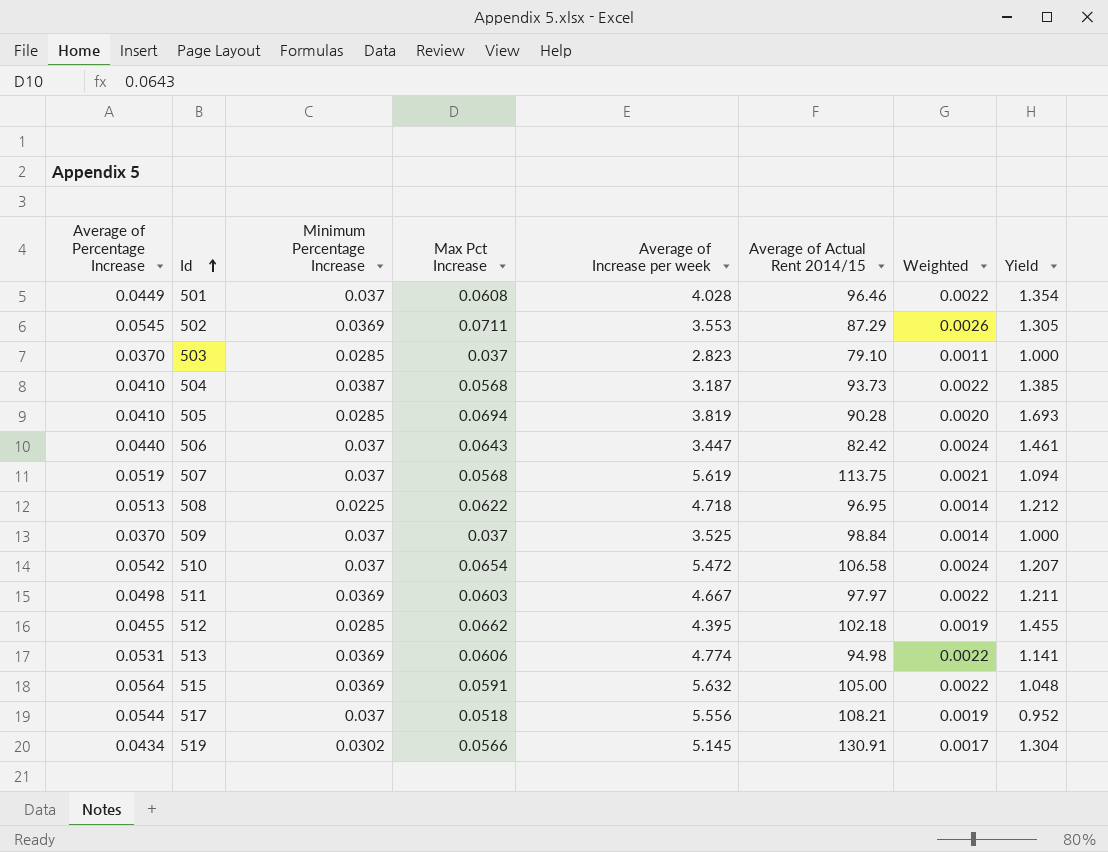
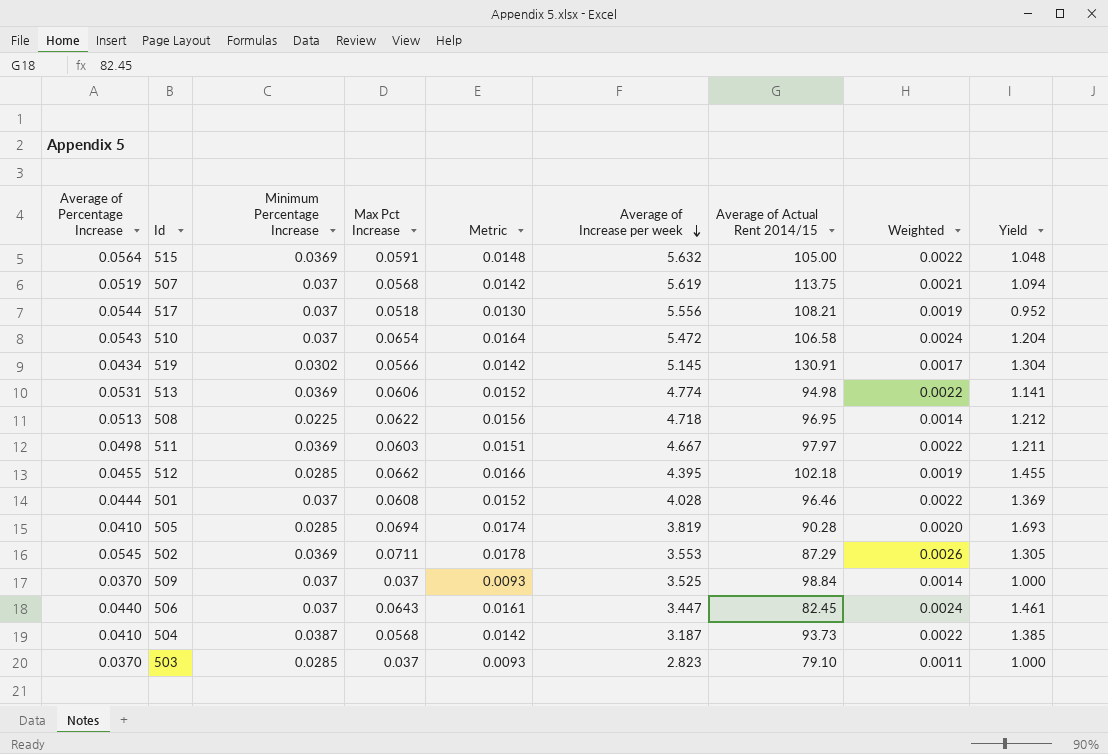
row order: Id ascending -> Average of Increase per week descending
column Metric | formula: none -> [Max Pct Increase] * 0.25
510 | Average of Percentage Increase: 0.0542 -> 0.0543
510 | Yield: 1.207 -> 1.204
501 | Average of Percentage Increase: 0.0449 -> 0.0444
501 | Yield: 1.354 -> 1.369
506 | Average of Actual Rent 2014/15: 82.42 -> 82.45

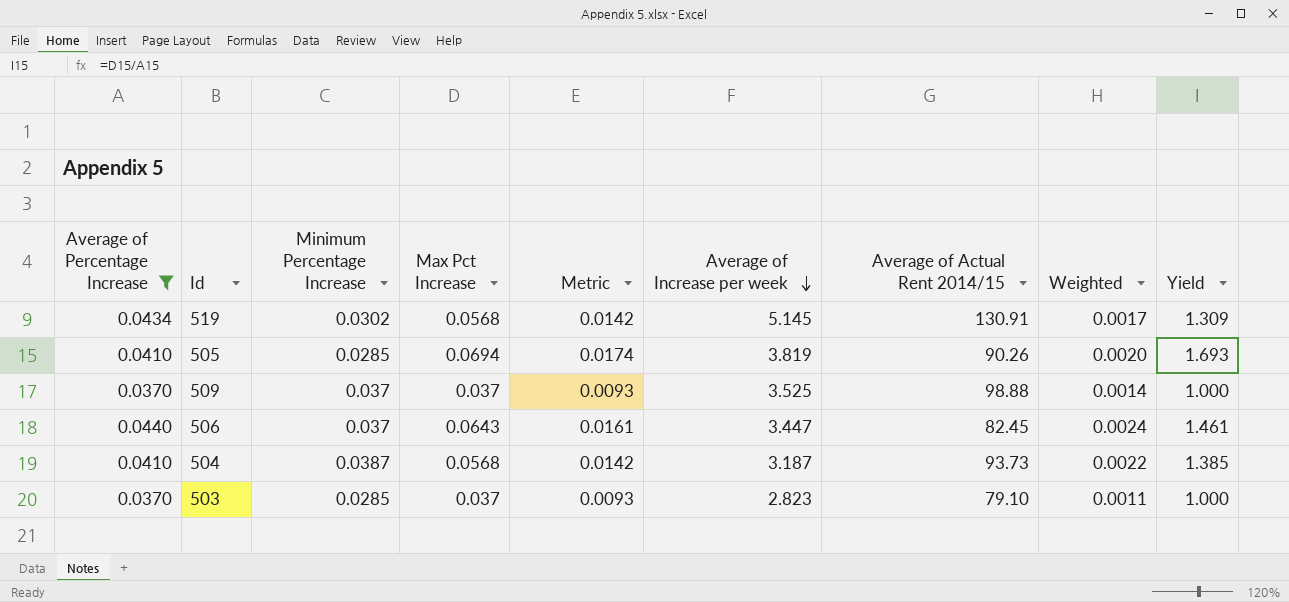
filter: none -> Average of Percentage Increase <= 0.0440
519 | Max Pct Increase: 0.0566 -> 0.0568
519 | Yield: 1.304 -> 1.309
505 | Average of Actual Rent 2014/15: 90.28 -> 90.26
509 | Average of Actual Rent 2014/15: 98.84 -> 98.88

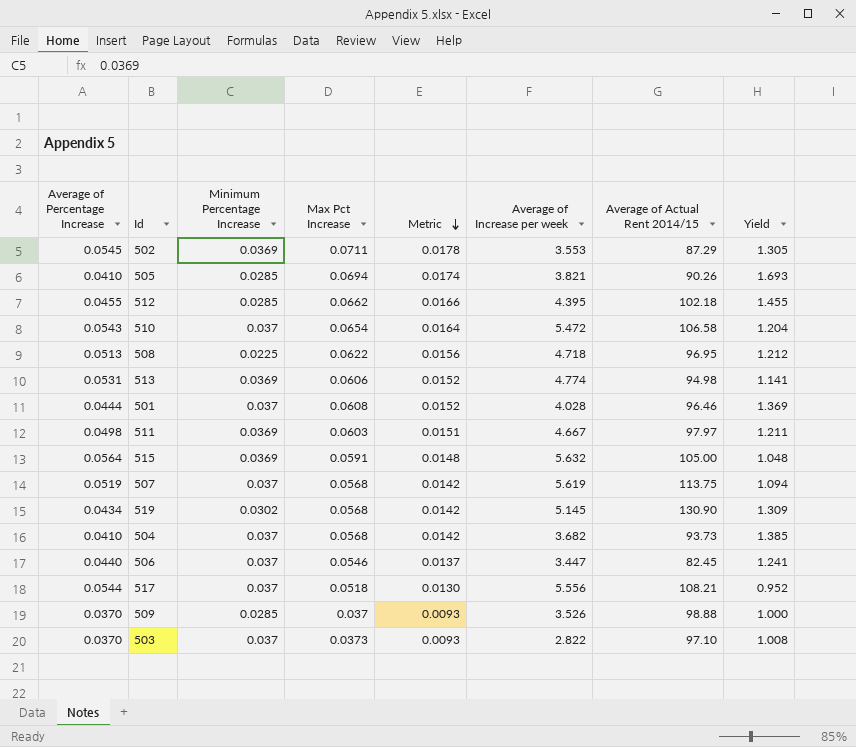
filter: Average of Percentage Increase <= 0.0440 -> none
row order: Average of Increase per week descending -> Metric descending
column Weighted | formula: [Minimum Percentage Increase] * [Max Pct Increase] -> none
505 | Average of Increase per week: 3.819 -> 3.821
519 | Average of Actual Rent 2014/15: 130.91 -> 130.90
504 | Minimum Percentage Increase: 0.0387 -> 0.037
504 | Average of Increase per week: 3.187 -> 3.682
506 | Max Pct Increase: 0.0643 -> 0.0546
506 | Metric: 0.0161 -> 0.0137
506 | Yield: 1.461 -> 1.241
509 | Minimum Percentage Increase: 0.037 -> 0.0285
509 | Average of Increase per week: 3.525 -> 3.526
503 | Minimum Percentage Increase: 0.0285 -> 0.037
503 | Max Pct Increase: 0.037 -> 0.0373
503 | Average of Increase per week: 2.823 -> 2.822
503 | Average of Actual Rent 2014/15: 79.10 -> 97.10
503 | Yield: 1.000 -> 1.008

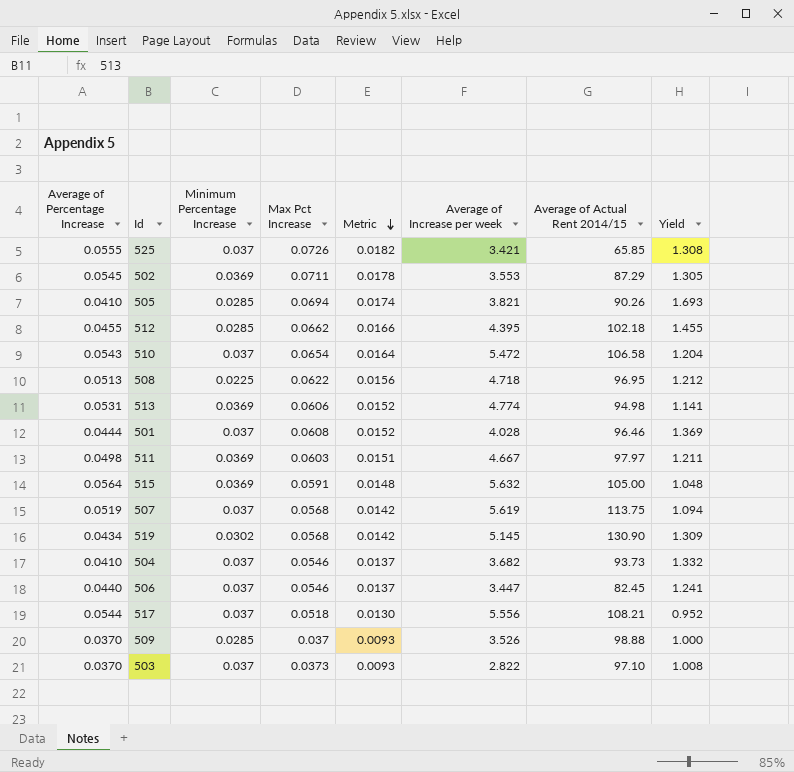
row 525: none -> 0.0555 | 0.037 | 0.0726 | 0.0182 | 3.421 | 65.85 | 1.308
504 | Max Pct Increase: 0.0568 -> 0.0546
504 | Metric: 0.0142 -> 0.0137
504 | Yield: 1.385 -> 1.332

